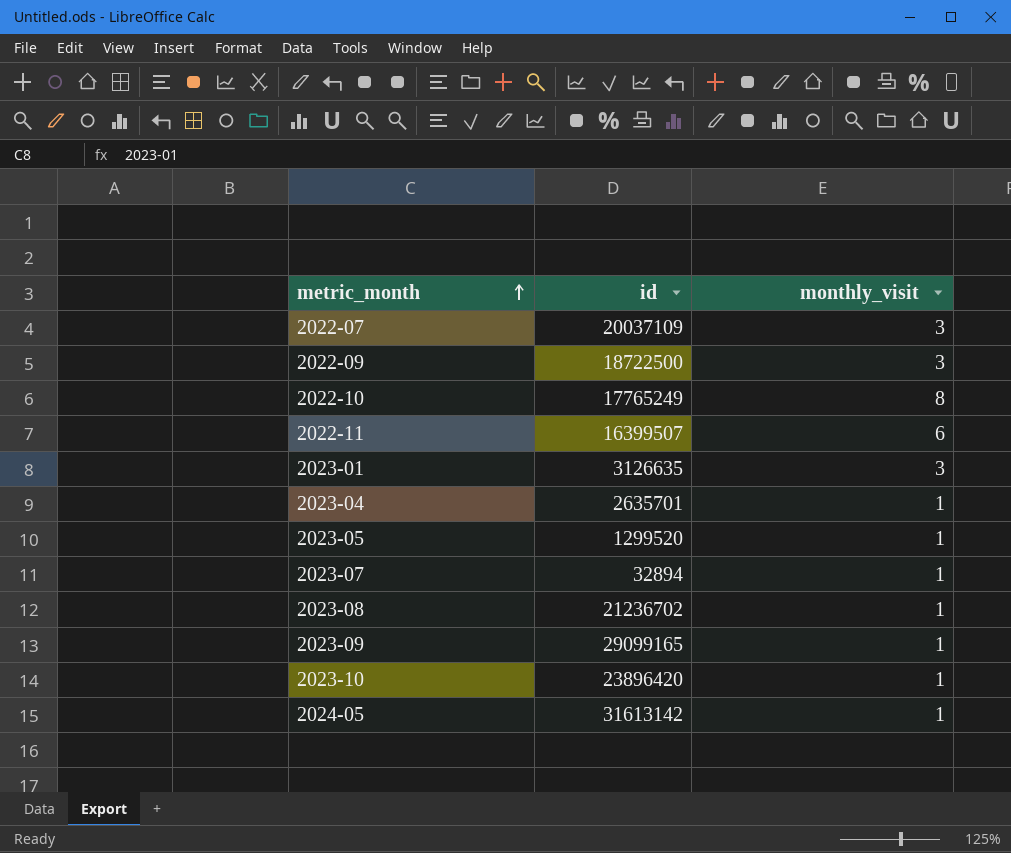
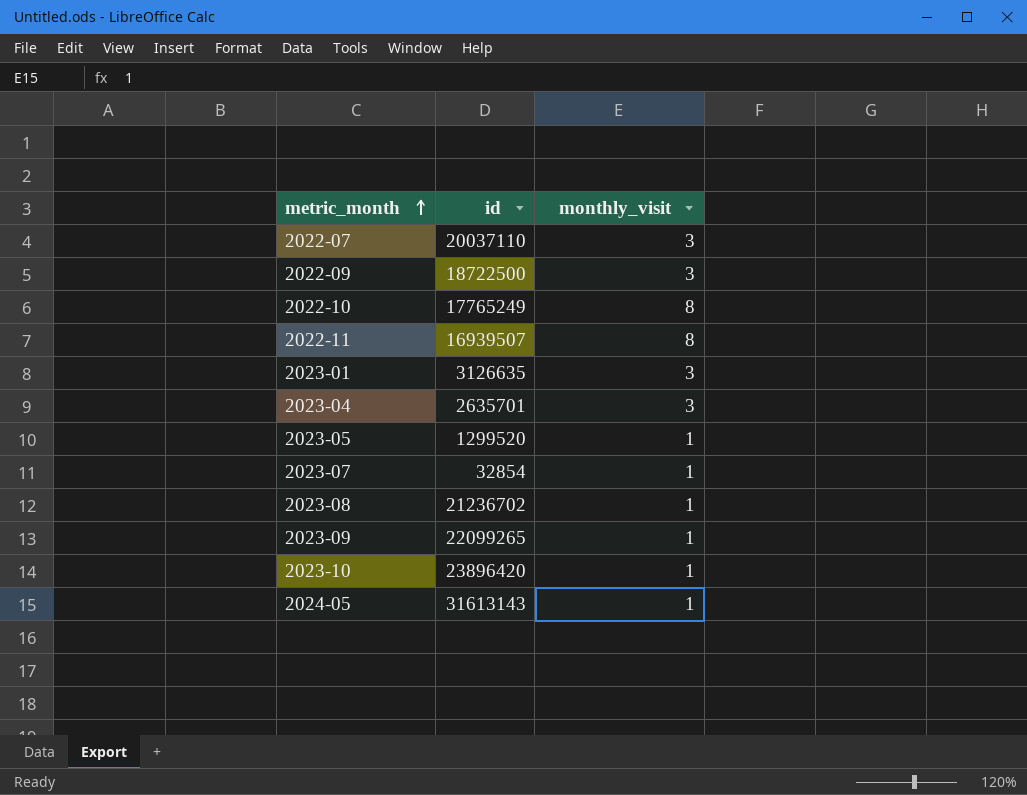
2022-07 | id: 20037109 -> 20037110
2022-11 | id: 16399507 -> 16939507
2022-11 | monthly_visit: 6 -> 8
2023-04 | monthly_visit: 1 -> 3
2023-07 | id: 32894 -> 32854
2023-09 | id: 29099165 -> 22099265
2024-05 | id: 31613142 -> 31613143

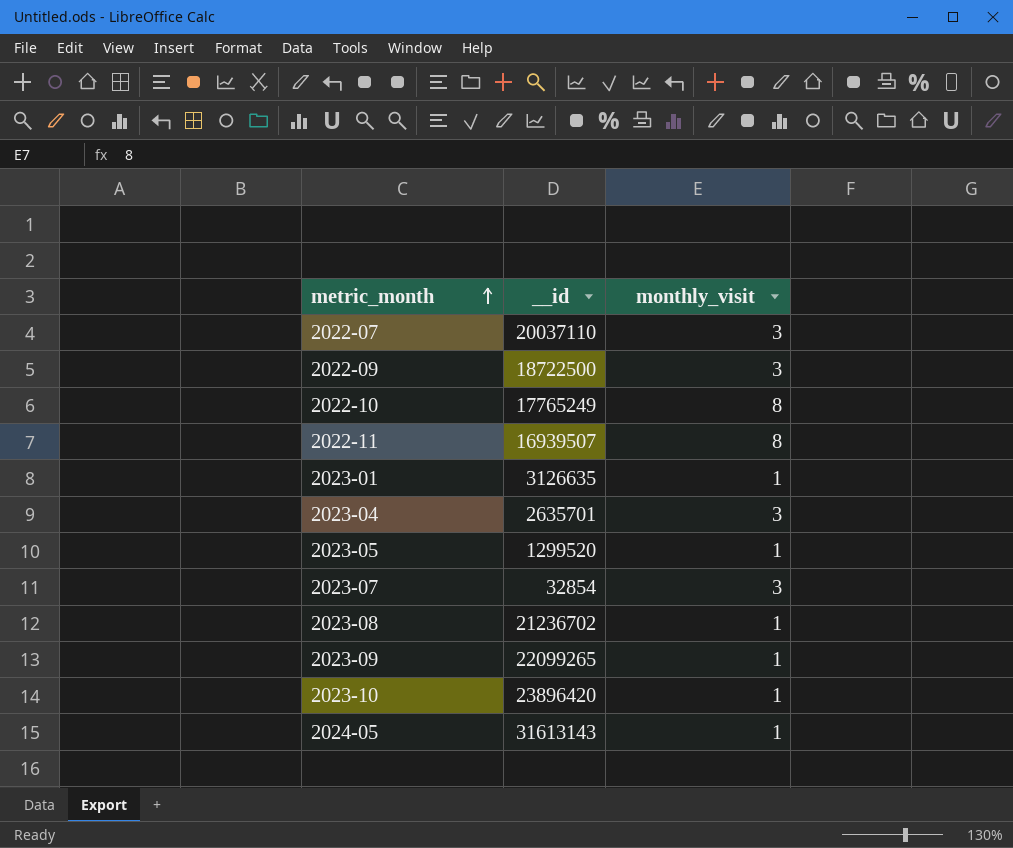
column name: id -> __id
2023-01 | monthly_visit: 3 -> 1
2023-07 | monthly_visit: 1 -> 3

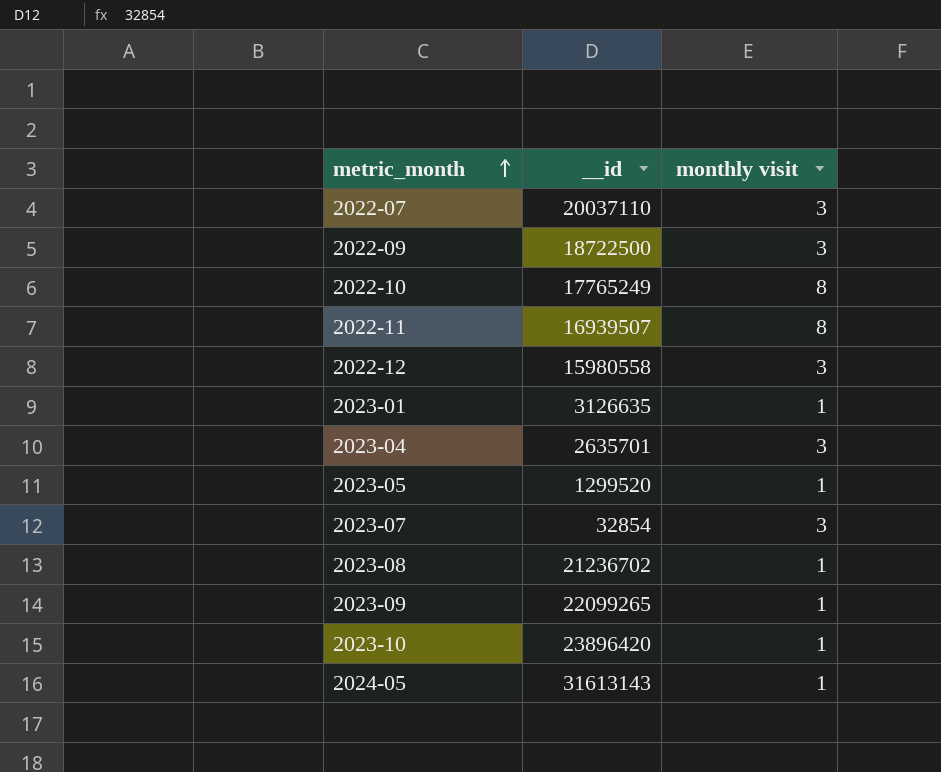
column name: monthly_visit -> monthly visit
row 2022-12: none -> 15980558 | 3

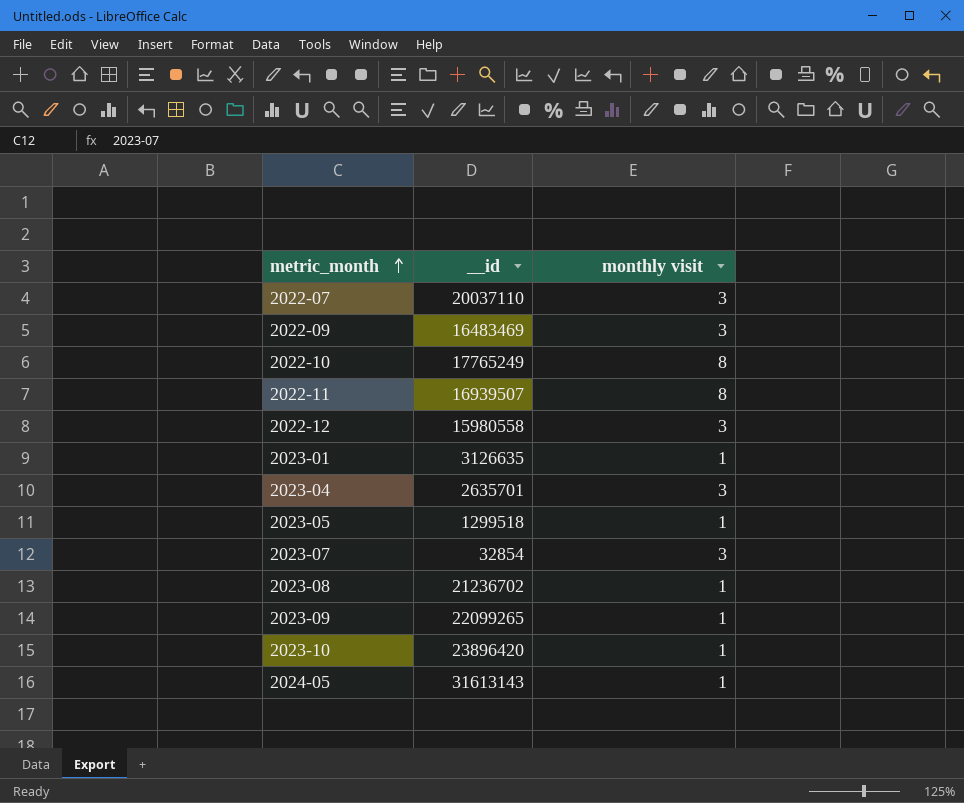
2022-09 | __id: 18722500 -> 16483469
2023-05 | __id: 1299520 -> 1299518

